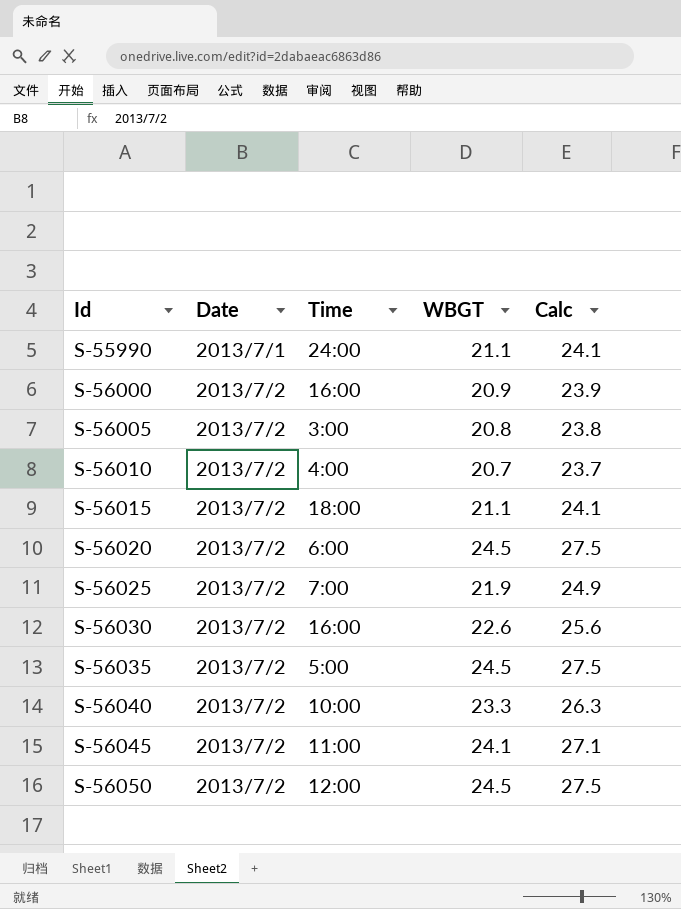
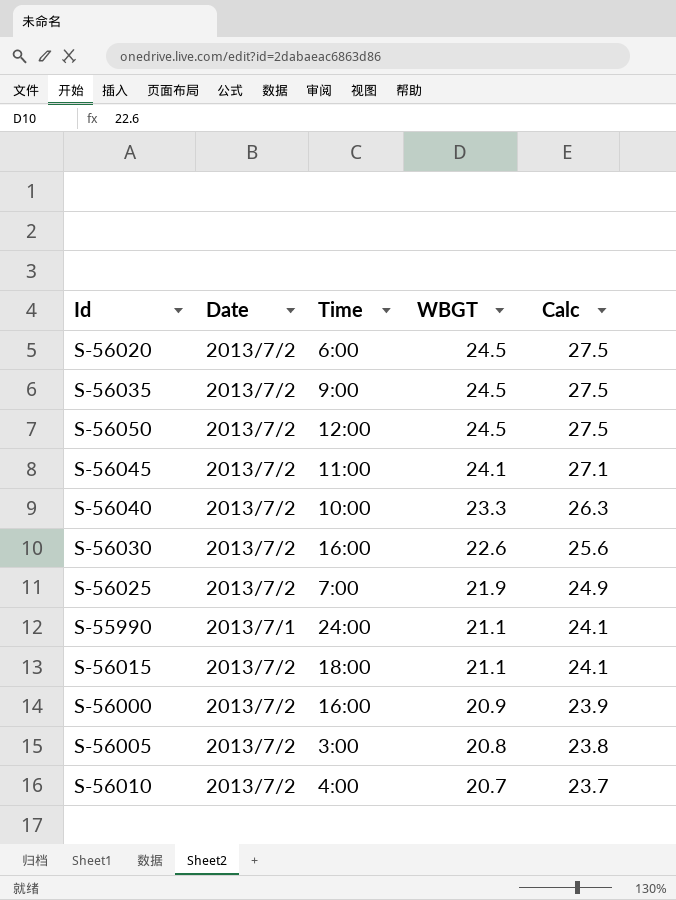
row order: Id ascending -> WBGT descending
S-56035 | Time: 5:00 -> 9:00

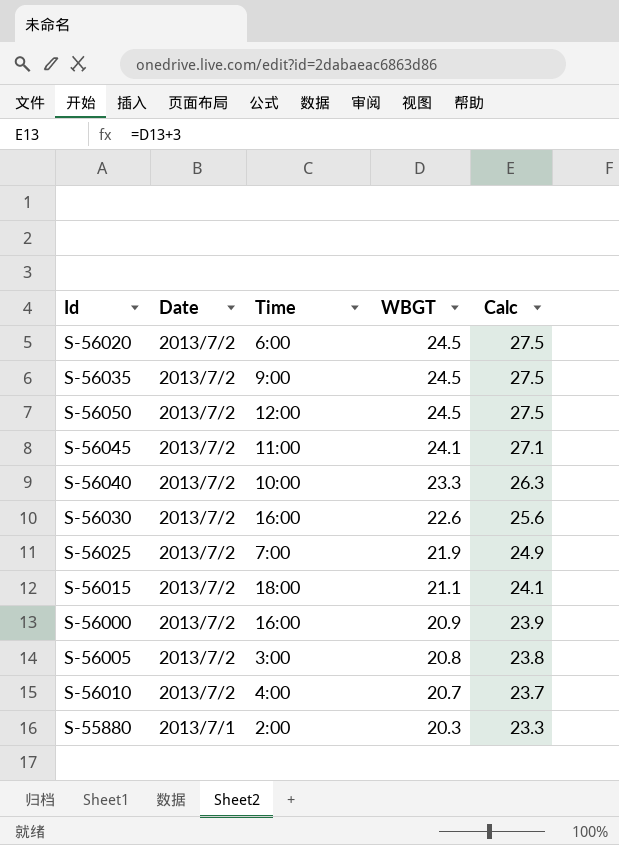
row S-55990: 2013/7/1 | 24:00 | 21.1 | 24.1 -> none
row S-55880: none -> 2013/7/1 | 2:00 | 20.3 | 23.3

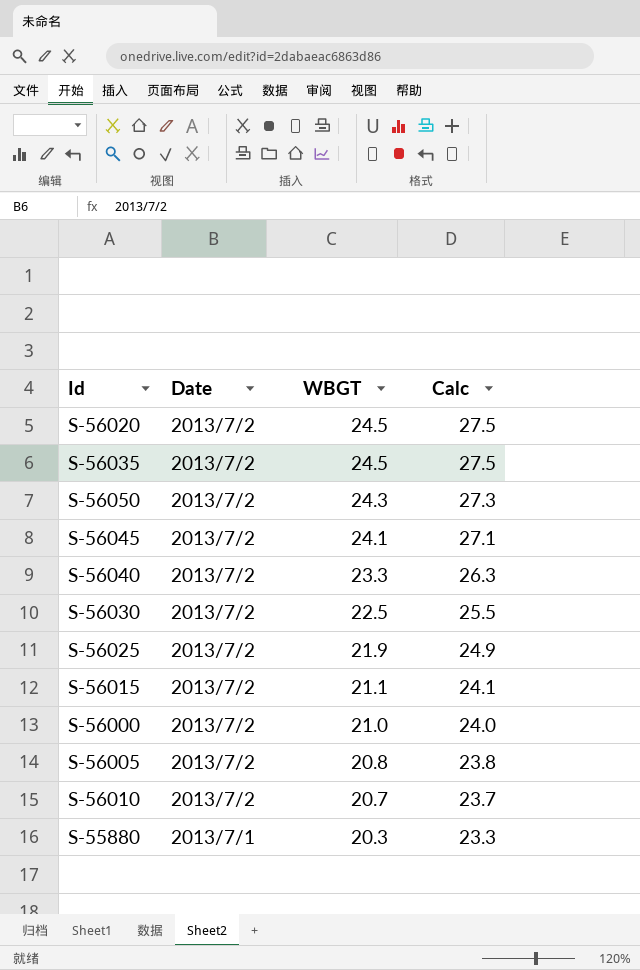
column Time | position: 3 -> none
S-56050 | WBGT: 24.5 -> 24.3
S-56050 | Calc: 27.5 -> 27.3
S-56030 | WBGT: 22.6 -> 22.5
S-56030 | Calc: 25.6 -> 25.5
S-56000 | WBGT: 20.9 -> 21.0
S-56000 | Calc: 23.9 -> 24.0

